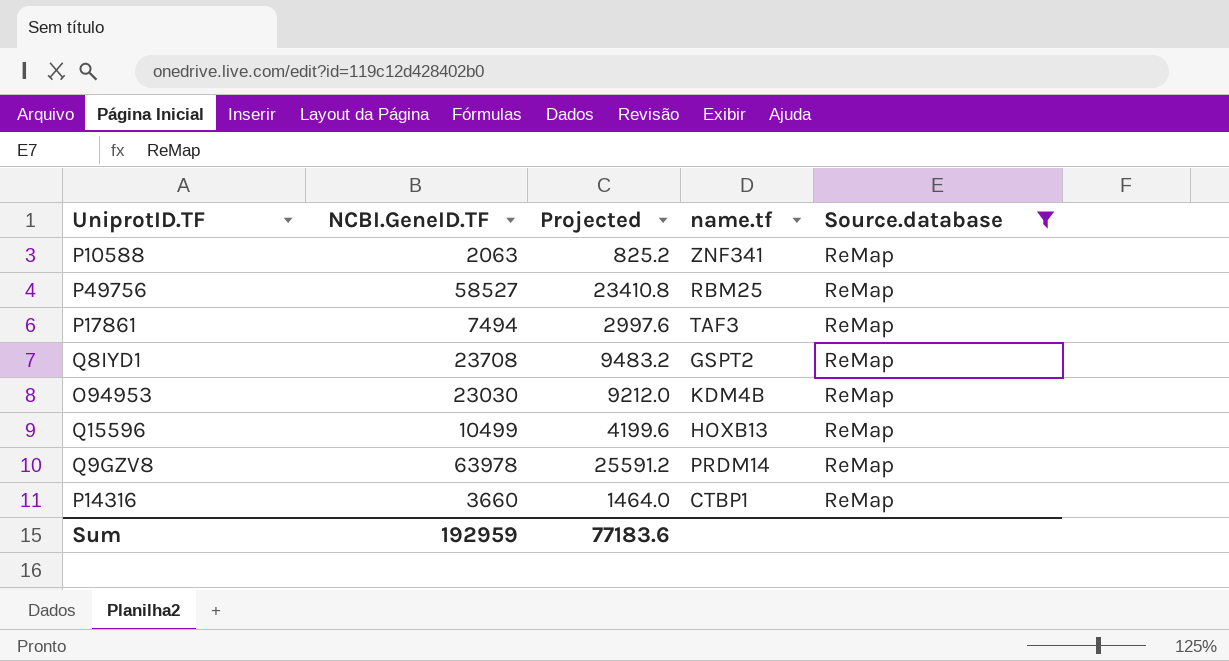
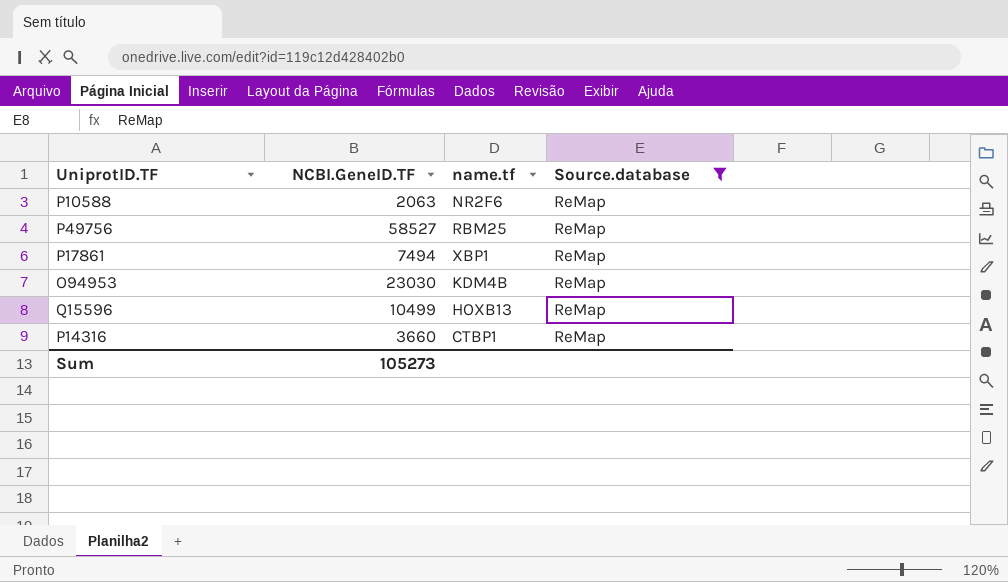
column Projected | formula: [NCBI.GeneID.TF] * 0.4 -> none
row Q8IYD1: 23708 | 9483.2 | GSPT2 | ReMap -> none
row Q9GZV8: 63978 | 25591.2 | PRDM14 | ReMap -> none
P10588 | name.tf: ZNF341 -> NR2F6
P17861 | name.tf: TAF3 -> XBP1
Sum | NCBI.GeneID.TF: 192959 -> 105273

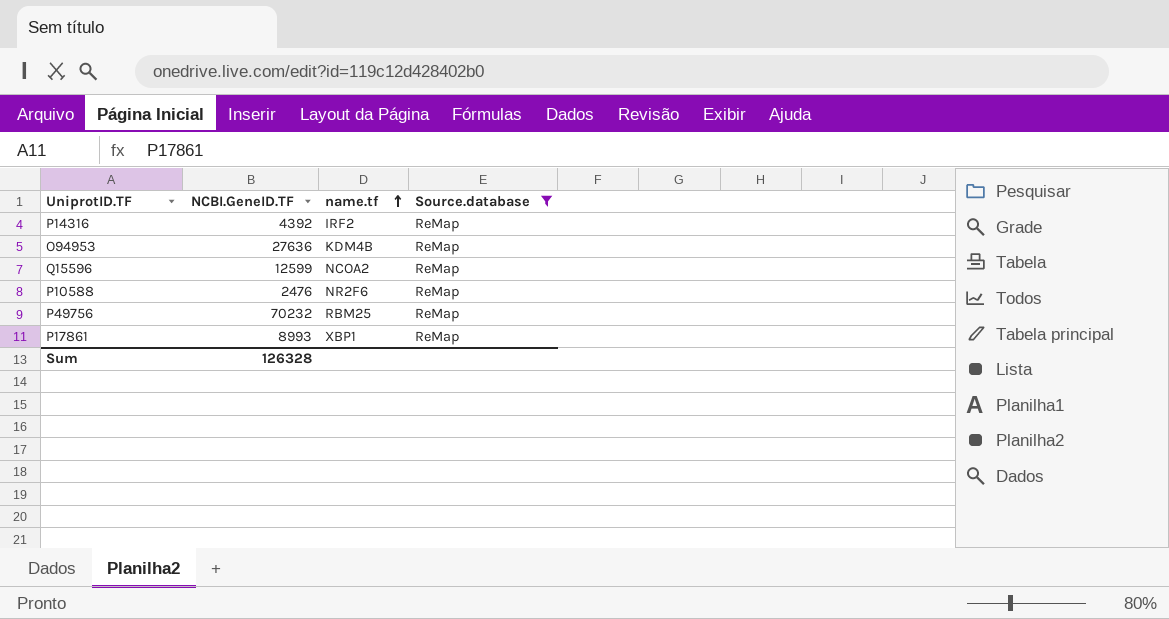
row order: none -> name.tf ascending
P14316 | NCBI.GeneID.TF: 3660 -> 4392
P14316 | name.tf: CTBP1 -> IRF2
O94953 | NCBI.GeneID.TF: 23030 -> 27636
Q15596 | NCBI.GeneID.TF: 10499 -> 12599
Q15596 | name.tf: HOXB13 -> NCOA2
P10588 | NCBI.GeneID.TF: 2063 -> 2476
P49756 | NCBI.GeneID.TF: 58527 -> 70232
P17861 | NCBI.GeneID.TF: 7494 -> 8993
Sum | NCBI.GeneID.TF: 105273 -> 126328

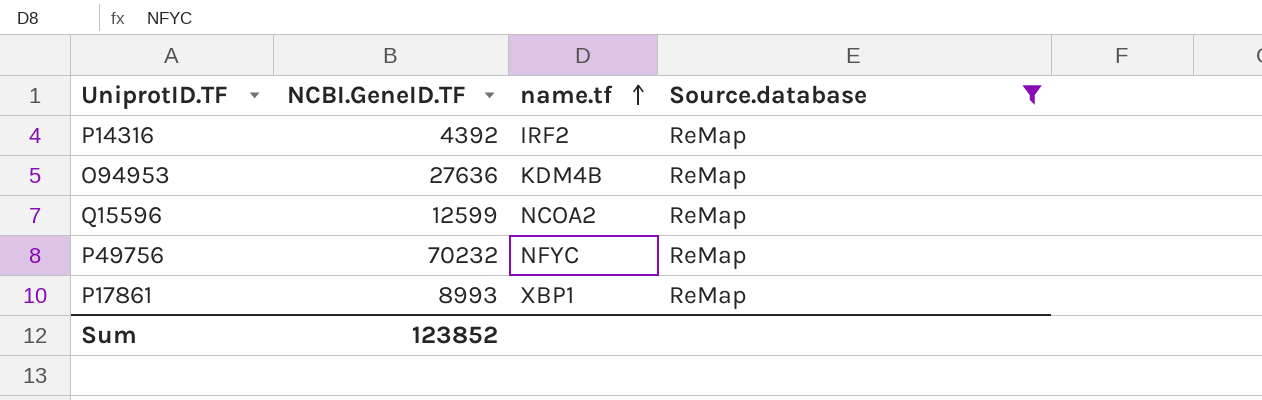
row P10588: 2476 | NR2F6 | ReMap -> none
P49756 | name.tf: RBM25 -> NFYC
Sum | NCBI.GeneID.TF: 126328 -> 123852

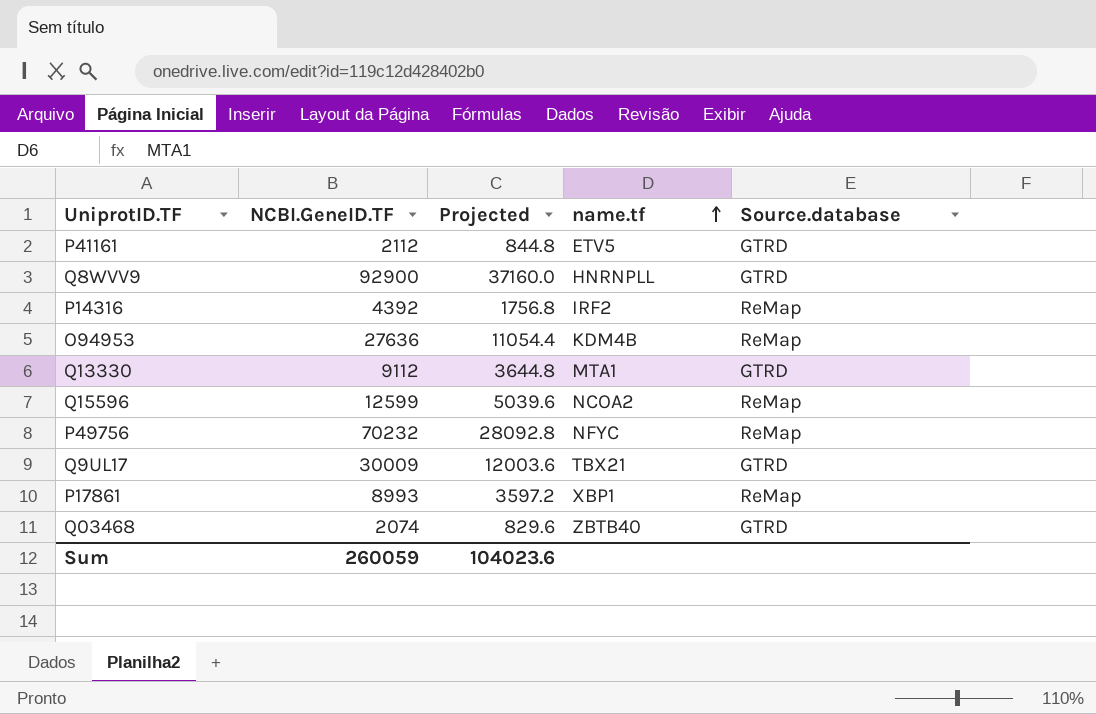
filter: Source.database = ReMap -> none
column Projected | formula: none -> [NCBI.GeneID.TF] * 0.4
Sum | NCBI.GeneID.TF: 123852 -> 260059

